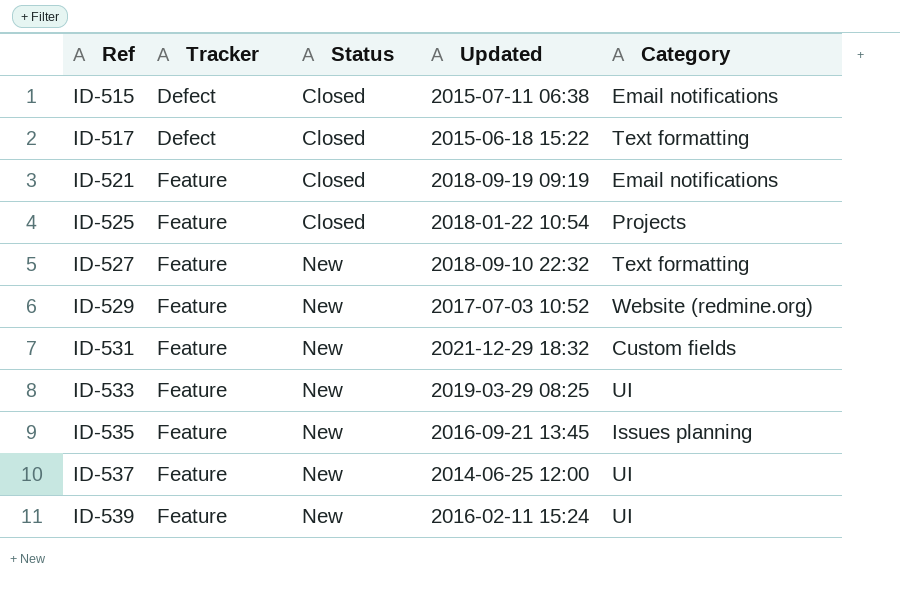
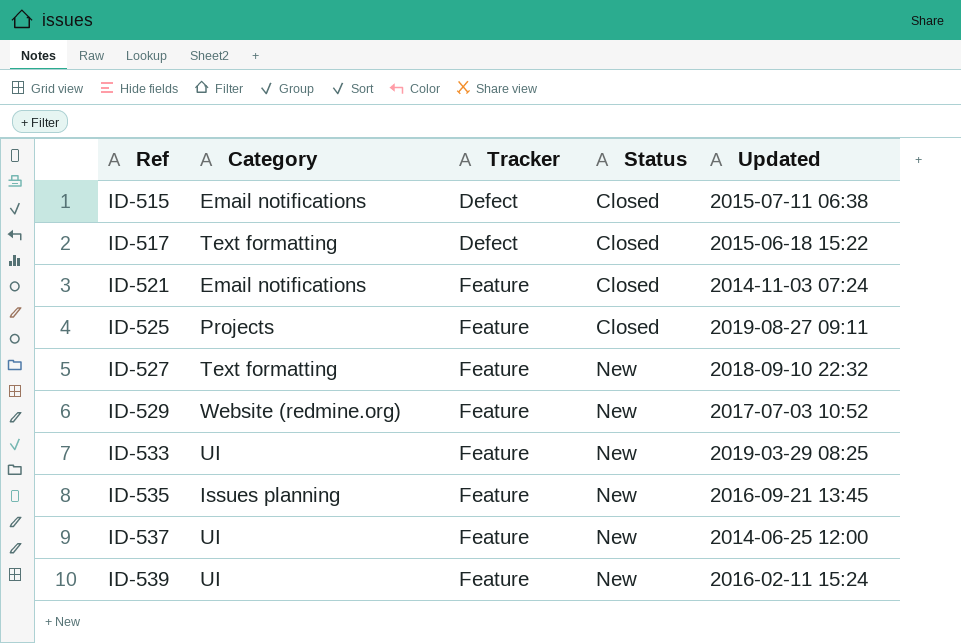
column Category | position: 5 -> 2
row ID-531: Feature | New | 2021-12-29 18:32 | Custom fields -> none
ID-521 | Updated: 2018-09-19 09:19 -> 2014-11-03 07:24
ID-525 | Updated: 2018-01-22 10:54 -> 2019-08-27 09:11

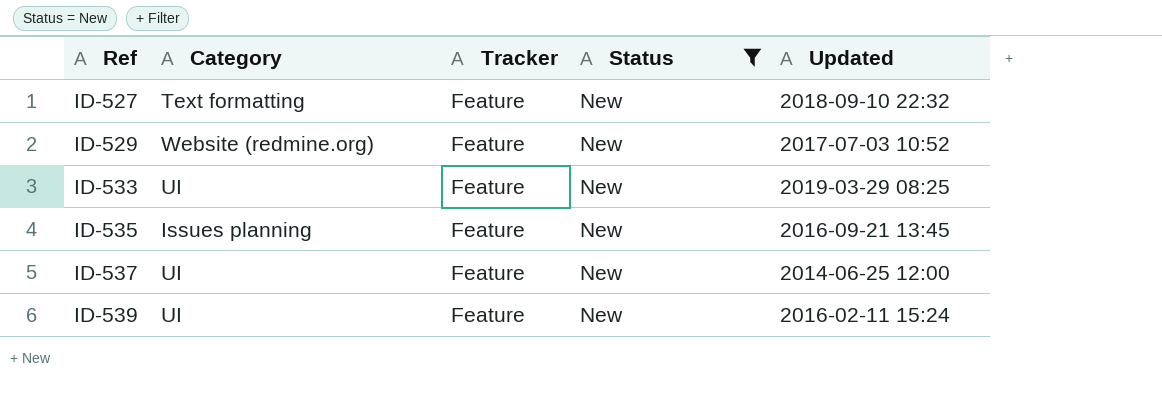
filter: none -> Status = New

